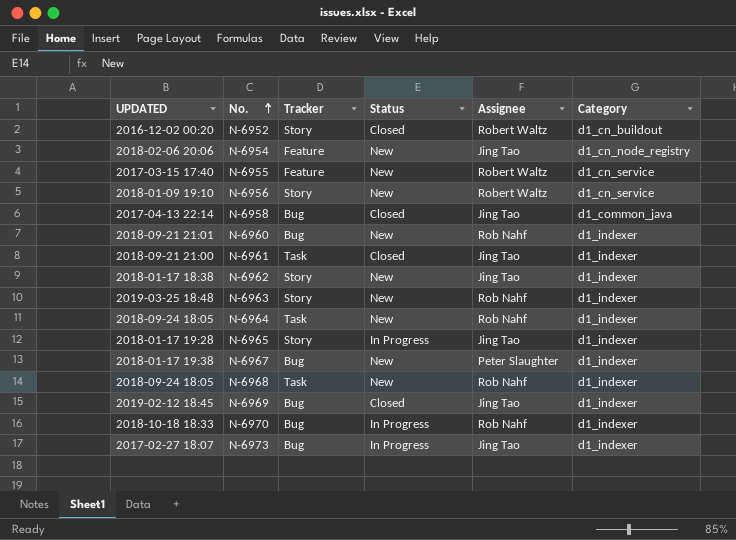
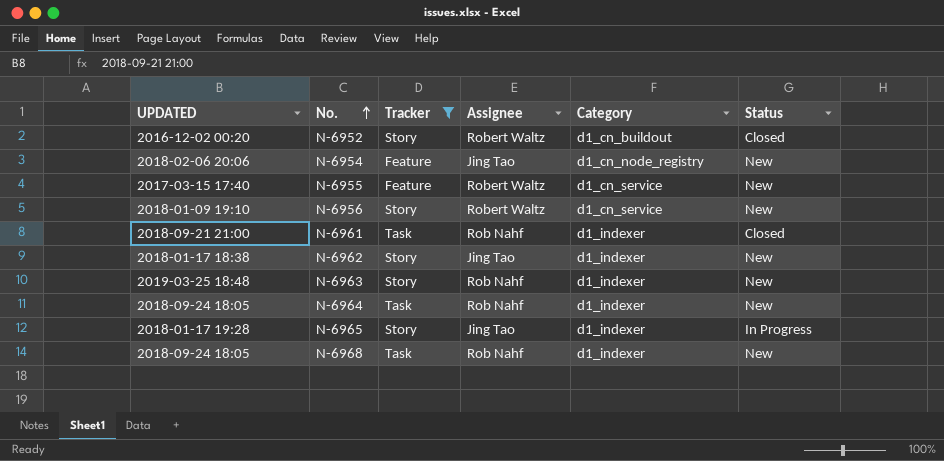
filter: none -> Tracker != Bug
column Status | position: 4 -> 6
N-6961 | Assignee: Jing Tao -> Rob Nahf

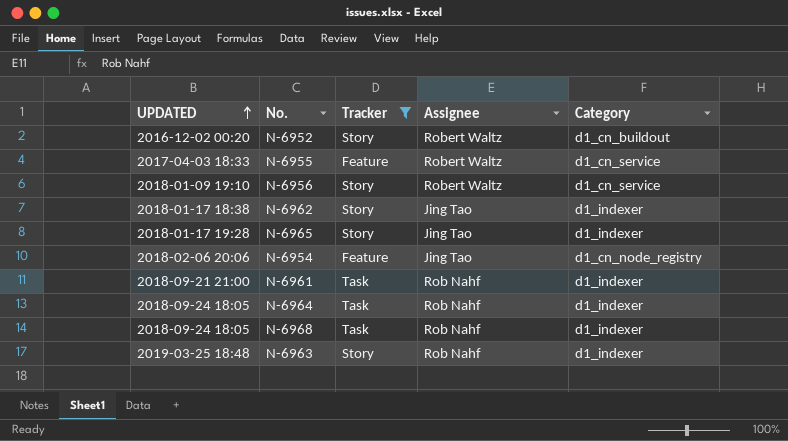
row order: No. ascending -> UPDATED ascending
column Status | position: 6 -> none
N-6955 | UPDATED: 2017-03-15 17:40 -> 2017-04-03 18:33

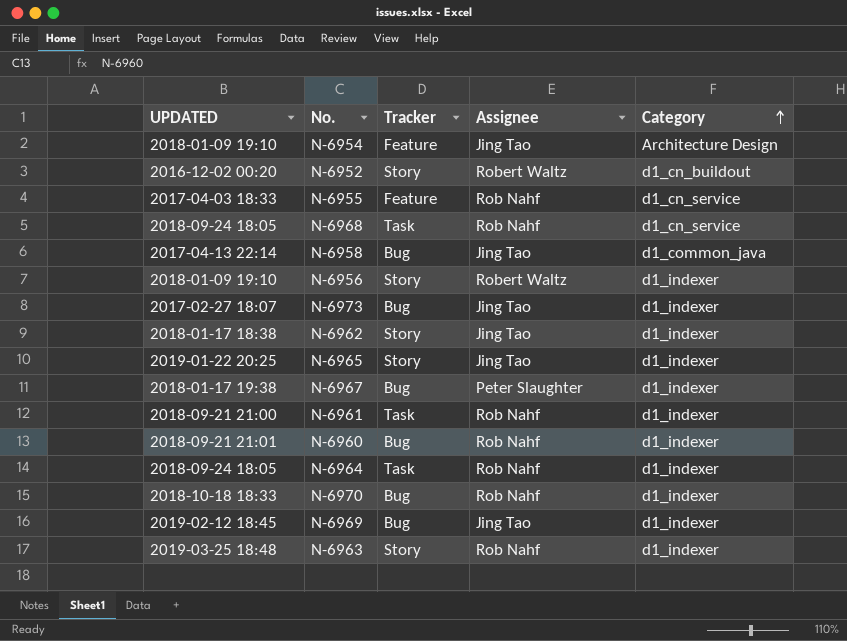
filter: Tracker != Bug -> none
row order: UPDATED ascending -> Category ascending
N-6954 | UPDATED: 2018-02-06 20:06 -> 2018-01-09 19:10
N-6954 | Category: d1_cn_node_registry -> Architecture Design
N-6955 | Assignee: Robert Waltz -> Rob Nahf
N-6968 | Category: d1_indexer -> d1_cn_service
N-6956 | Category: d1_cn_service -> d1_indexer
N-6965 | UPDATED: 2018-01-17 19:28 -> 2019-01-22 20:25

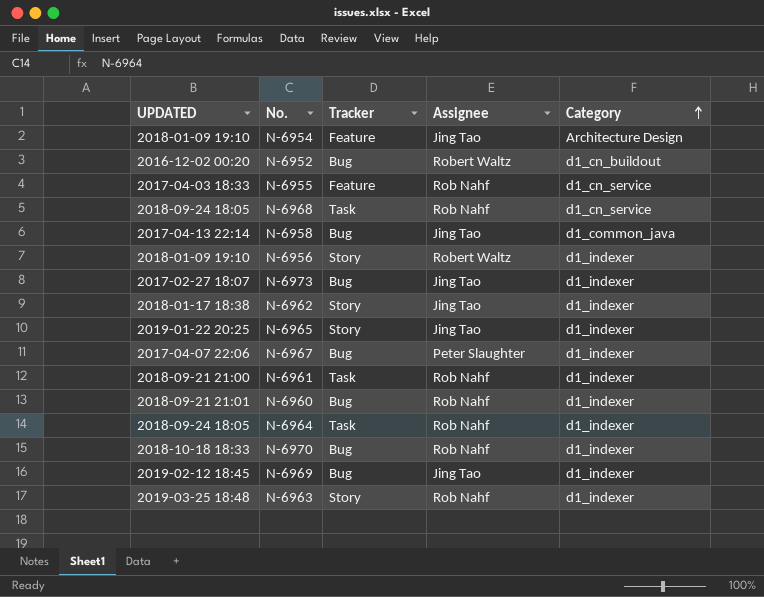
N-6952 | Tracker: Story -> Bug
N-6967 | UPDATED: 2018-01-17 19:38 -> 2017-04-07 22:06

